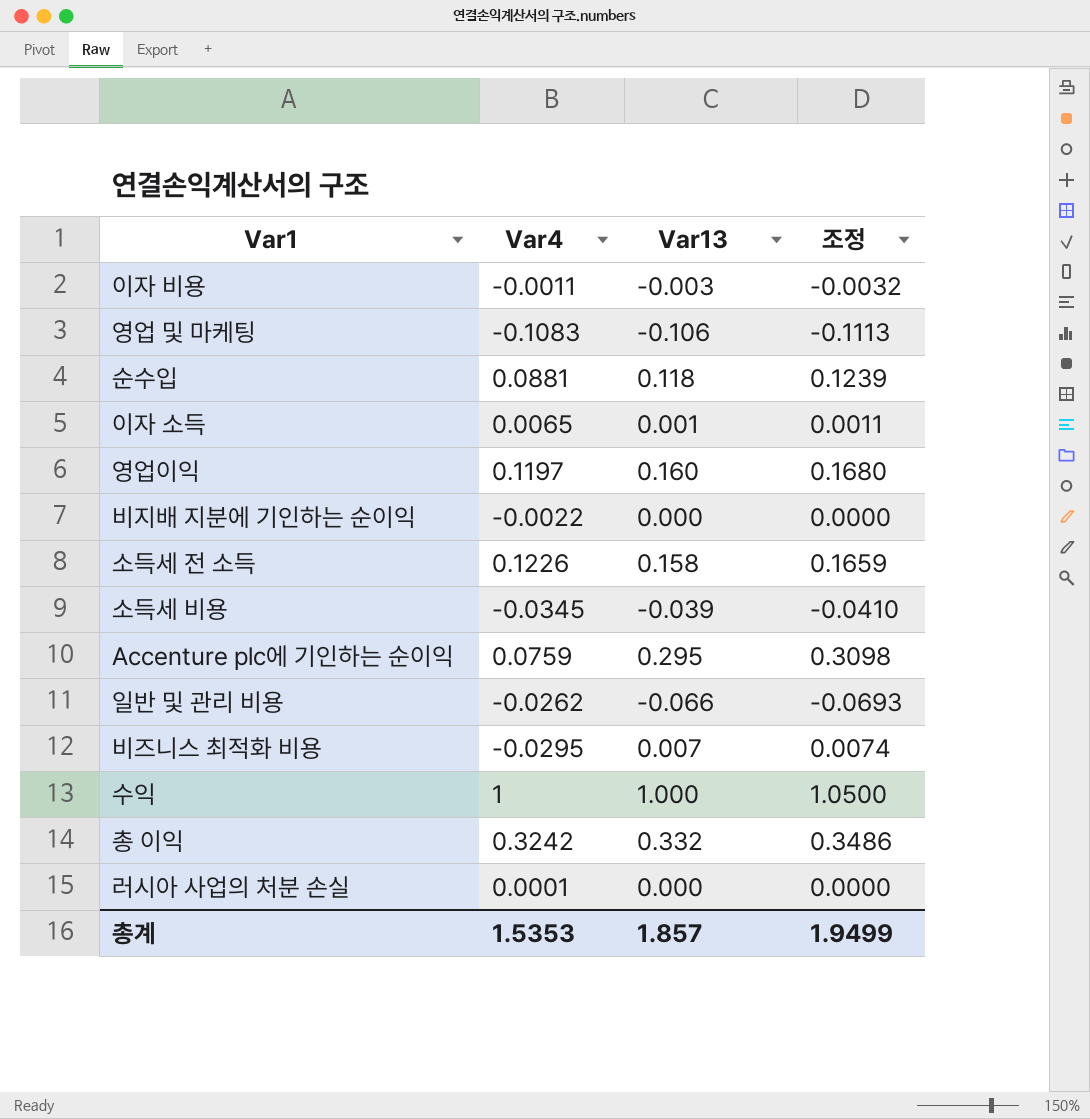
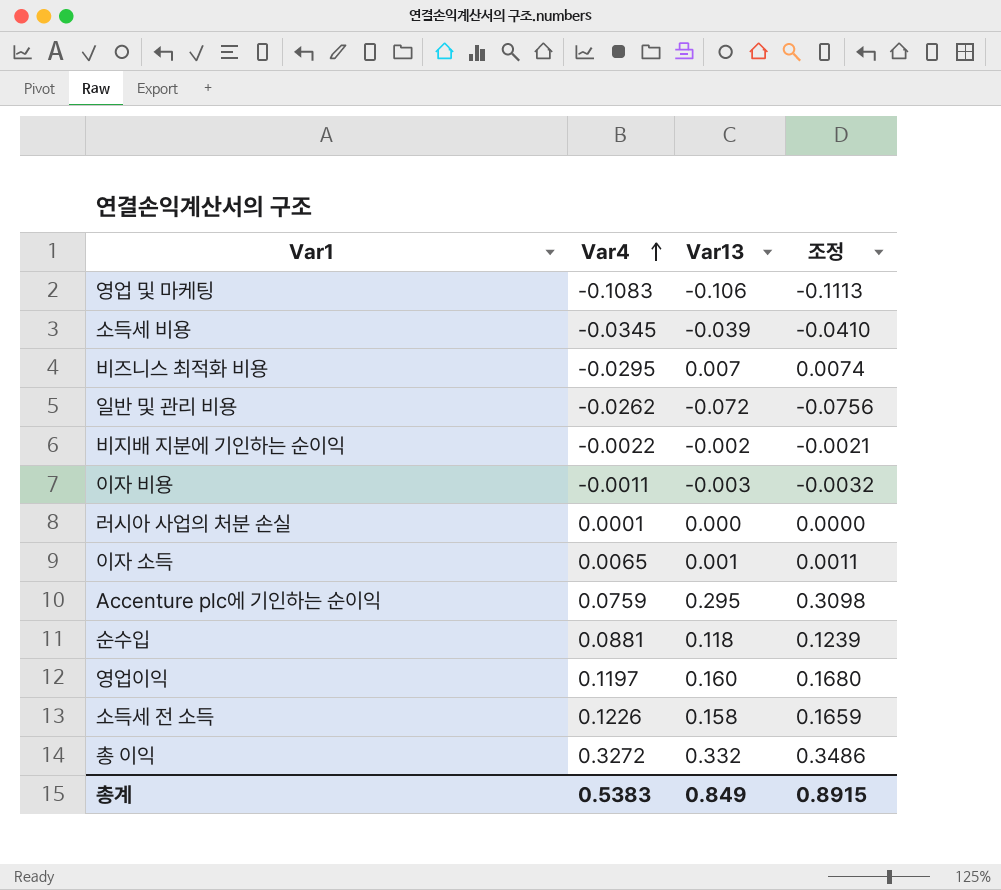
row order: none -> Var4 ascending
row 수익: 1 | 1.000 | 1.0500 -> none
일반 및 관리 비용 | Var13: -0.066 -> -0.072
일반 및 관리 비용 | 조정: -0.0693 -> -0.0756
비지배 지분에 기인하는 순이익 | Var13: 0.000 -> -0.002
비지배 지분에 기인하는 순이익 | 조정: 0.0000 -> -0.0021
총 이익 | Var4: 0.3242 -> 0.3272
총계 | Var4: 1.5353 -> 0.5383
총계 | Var13: 1.857 -> 0.849
총계 | 조정: 1.9499 -> 0.8915

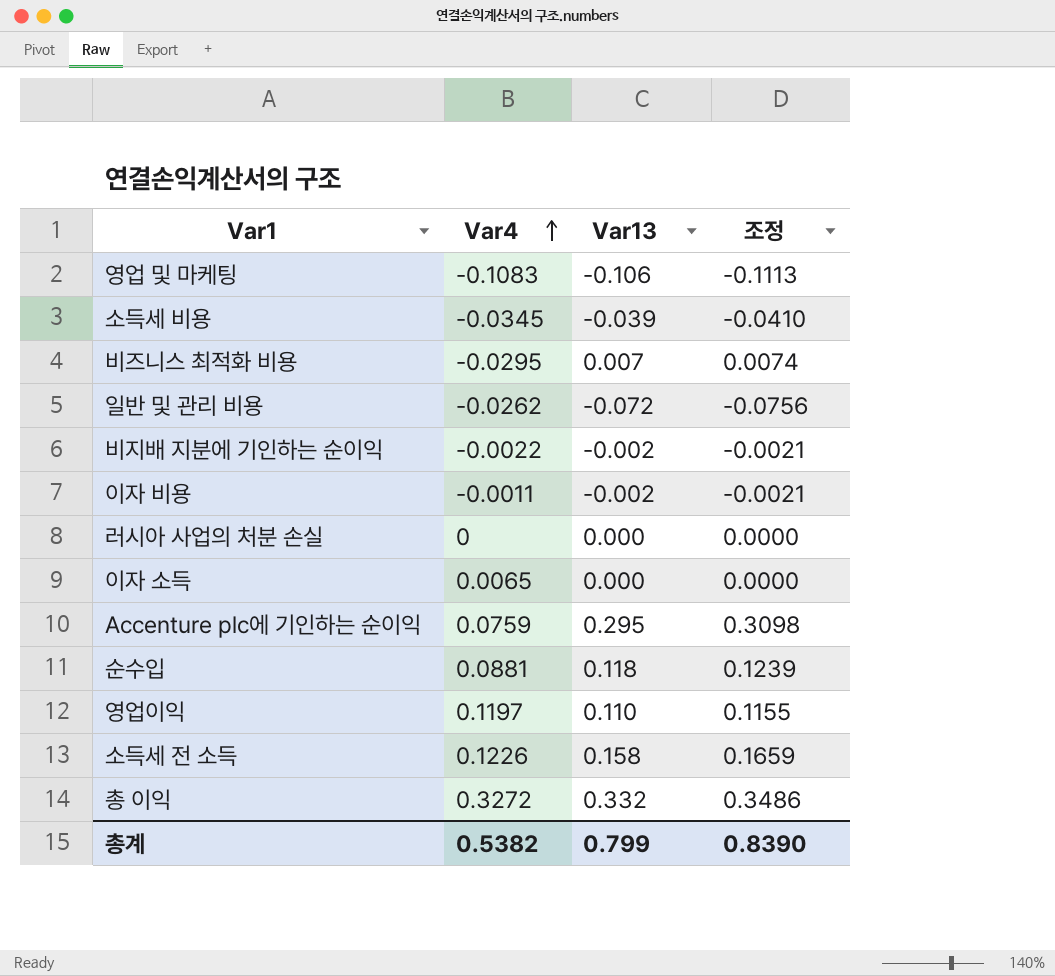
이자 비용 | Var13: -0.003 -> -0.002
이자 비용 | 조정: -0.0032 -> -0.0021
러시아 사업의 처분 손실 | Var4: 0.0001 -> 0
이자 소득 | Var13: 0.001 -> 0.000
이자 소득 | 조정: 0.0011 -> 0.0000
영업이익 | Var13: 0.160 -> 0.110
영업이익 | 조정: 0.1680 -> 0.1155
총계 | Var4: 0.5383 -> 0.5382
총계 | Var13: 0.849 -> 0.799
총계 | 조정: 0.8915 -> 0.8390

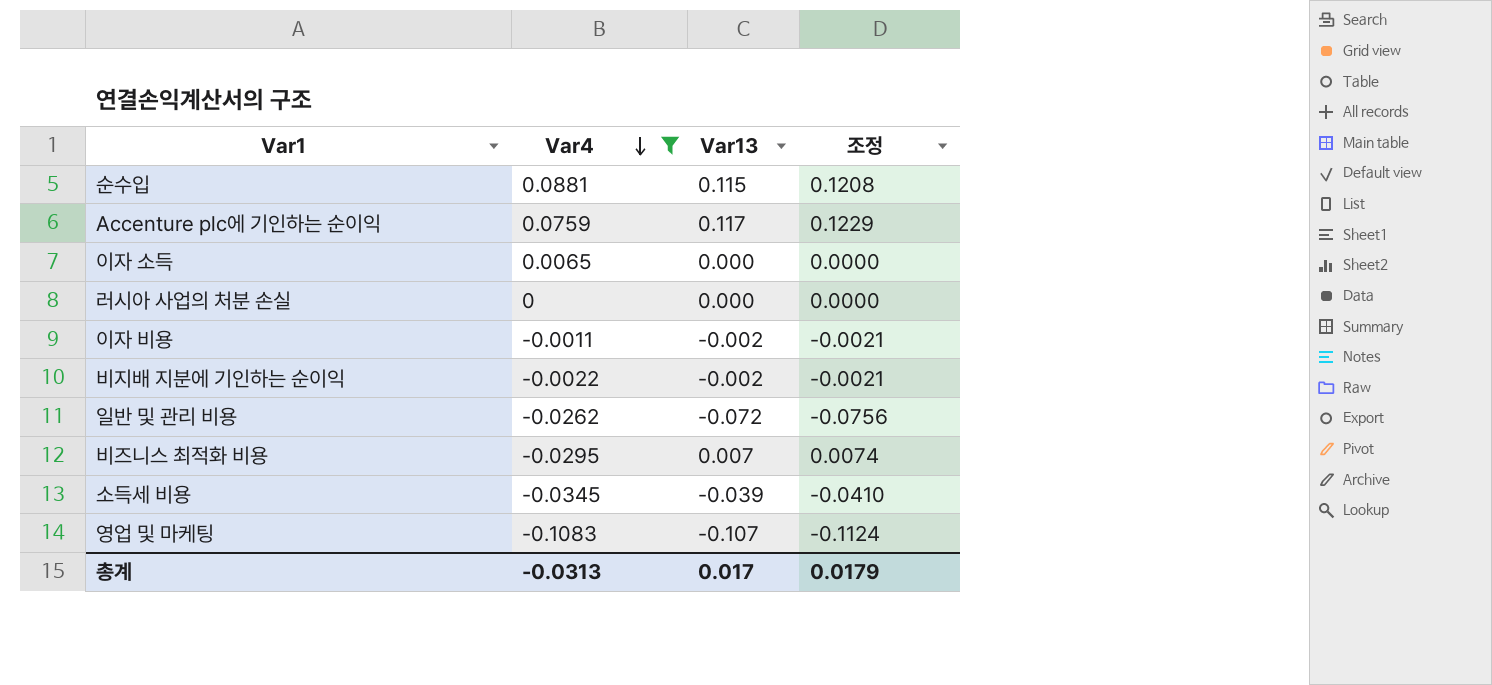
filter: none -> Var4 <= 0.0881
row order: Var4 ascending -> Var4 descending
순수입 | Var13: 0.118 -> 0.115
순수입 | 조정: 0.1239 -> 0.1208
Accenture plc에 기인하는 순이익 | Var13: 0.295 -> 0.117
Accenture plc에 기인하는 순이익 | 조정: 0.3098 -> 0.1229
영업 및 마케팅 | Var13: -0.106 -> -0.107
영업 및 마케팅 | 조정: -0.1113 -> -0.1124
총계 | Var4: 0.5382 -> -0.0313
총계 | Var13: 0.799 -> 0.017
총계 | 조정: 0.8390 -> 0.0179

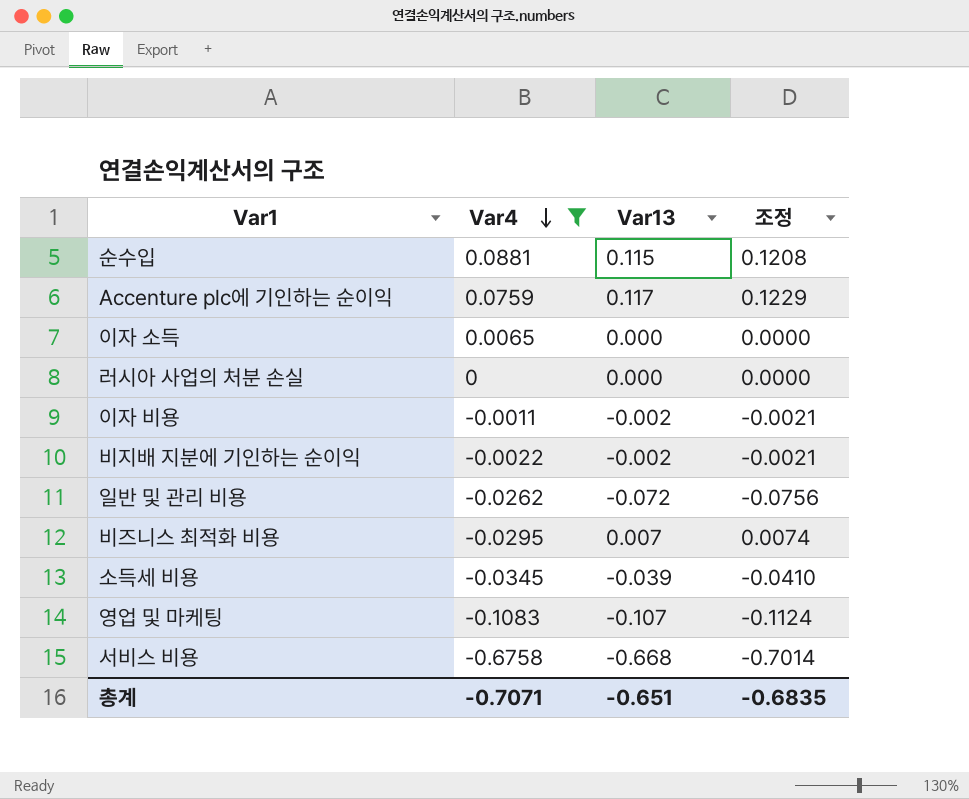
row 서비스 비용: none -> -0.6758 | -0.668 | -0.7014
총계 | Var4: -0.0313 -> -0.7071
총계 | Var13: 0.017 -> -0.651
총계 | 조정: 0.0179 -> -0.6835

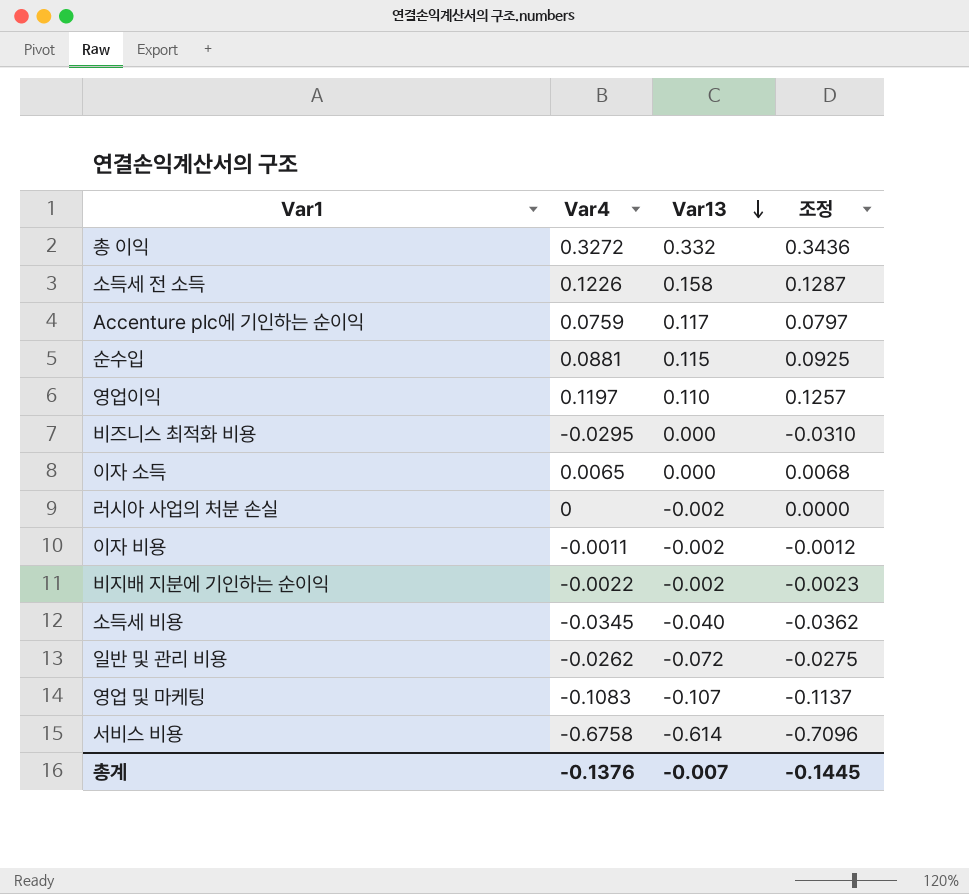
filter: Var4 <= 0.0881 -> none
row order: Var4 descending -> Var13 descending
column 조정 | formula: [Var13] * 1.05 -> [Var4] * 1.05
비즈니스 최적화 비용 | Var13: 0.007 -> 0.000
러시아 사업의 처분 손실 | Var13: 0.000 -> -0.002
소득세 비용 | Var13: -0.039 -> -0.040
서비스 비용 | Var13: -0.668 -> -0.614
총계 | Var4: -0.7071 -> -0.1376
총계 | Var13: -0.651 -> -0.007
총계 | 조정: -0.6835 -> -0.1445

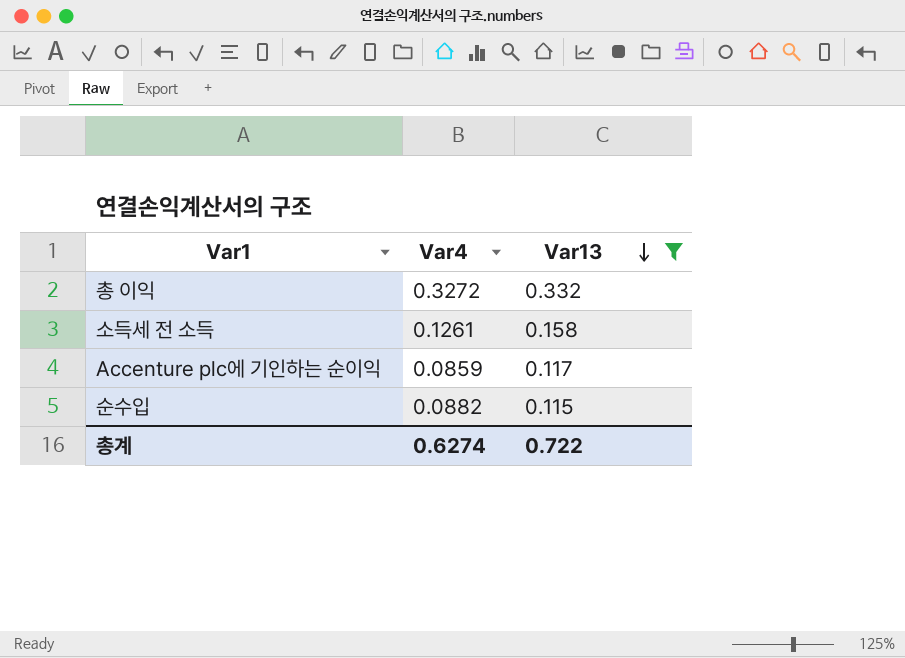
filter: none -> Var13 >= 0.115
column 조정 | formula: [Var4] * 1.05 -> none
소득세 전 소득 | Var4: 0.1226 -> 0.1261
Accenture plc에 기인하는 순이익 | Var4: 0.0759 -> 0.0859
순수입 | Var4: 0.0881 -> 0.0882
총계 | Var4: -0.1376 -> 0.6274
총계 | Var13: -0.007 -> 0.722

